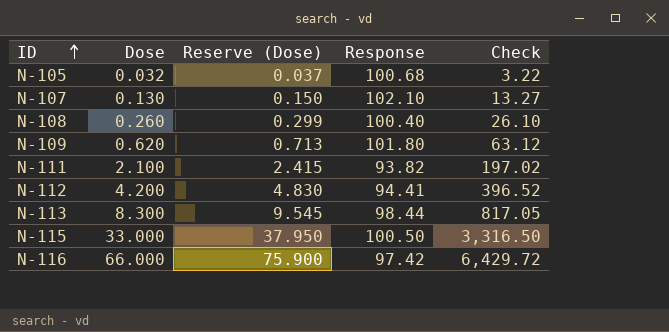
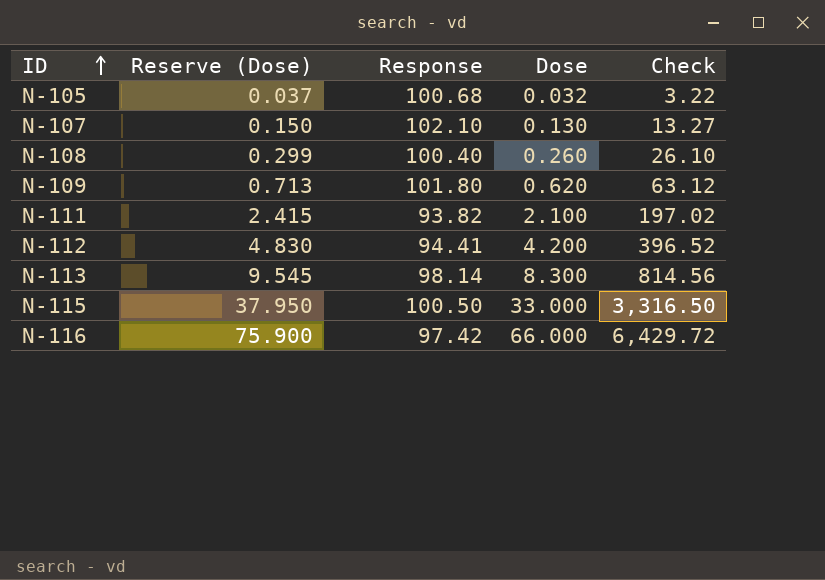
column Dose | position: 2 -> 4
N-113 | Response: 98.44 -> 98.14
N-113 | Check: 817.05 -> 814.56

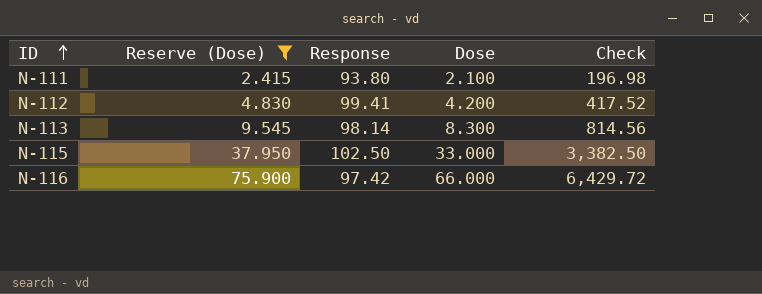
filter: none -> Reserve (Dose) >= 2.415
N-111 | Response: 93.82 -> 93.80
N-111 | Check: 197.02 -> 196.98
N-112 | Response: 94.41 -> 99.41
N-112 | Check: 396.52 -> 417.52
N-115 | Response: 100.50 -> 102.50
N-115 | Check: 3,316.50 -> 3,382.50

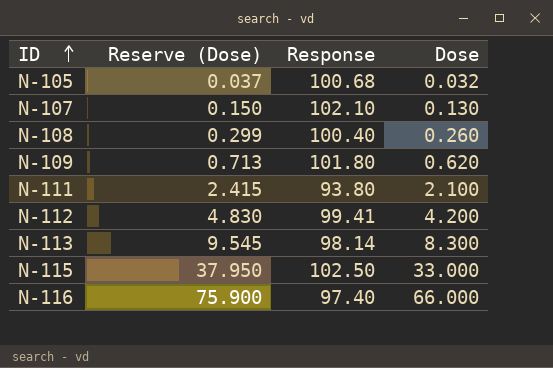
filter: Reserve (Dose) >= 2.415 -> none
column Check | formula: [Response] * [Dose] -> none
N-116 | Response: 97.42 -> 97.40

